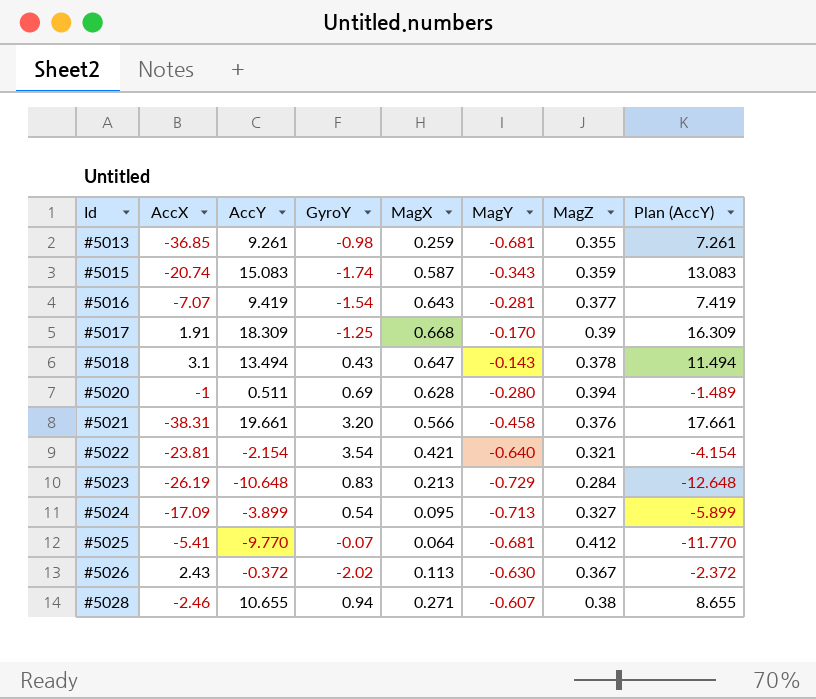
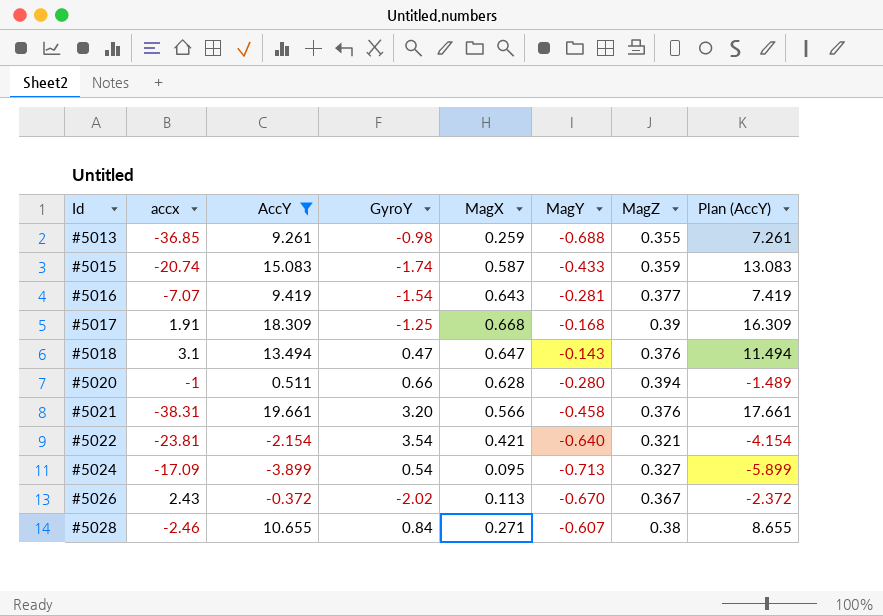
filter: none -> AccY >= -3.899
column name: AccX -> accx
#5013 | MagY: -0.681 -> -0.688
#5015 | MagY: -0.343 -> -0.433
#5017 | MagY: -0.170 -> -0.168
#5018 | GyroY: 0.43 -> 0.47
#5018 | MagZ: 0.378 -> 0.376
#5020 | GyroY: 0.69 -> 0.66
#5026 | MagY: -0.630 -> -0.670
#5028 | GyroY: 0.94 -> 0.84

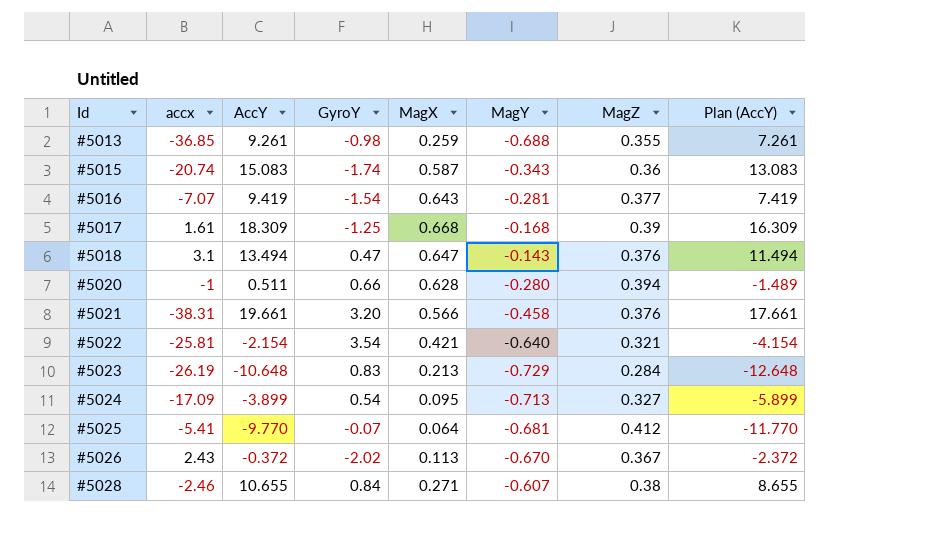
filter: AccY >= -3.899 -> none
#5015 | MagY: -0.433 -> -0.343
#5015 | MagZ: 0.359 -> 0.36
#5017 | accx: 1.91 -> 1.61
#5022 | accx: -23.81 -> -25.81

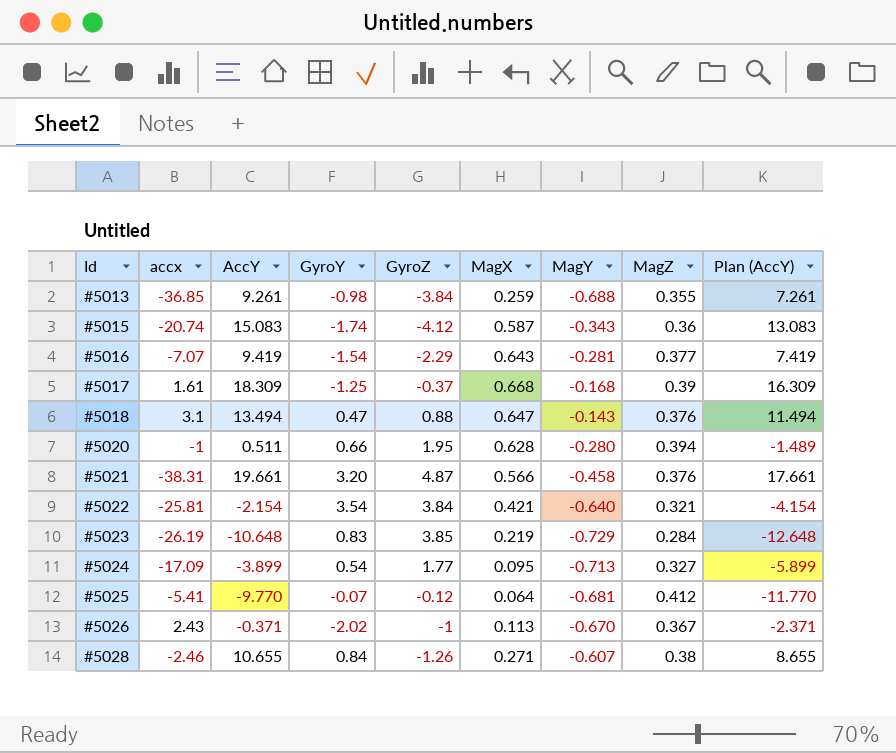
column GyroZ | position: none -> 5
#5023 | MagX: 0.213 -> 0.219
#5026 | AccY: -0.372 -> -0.371
#5026 | Plan (AccY): -2.372 -> -2.371

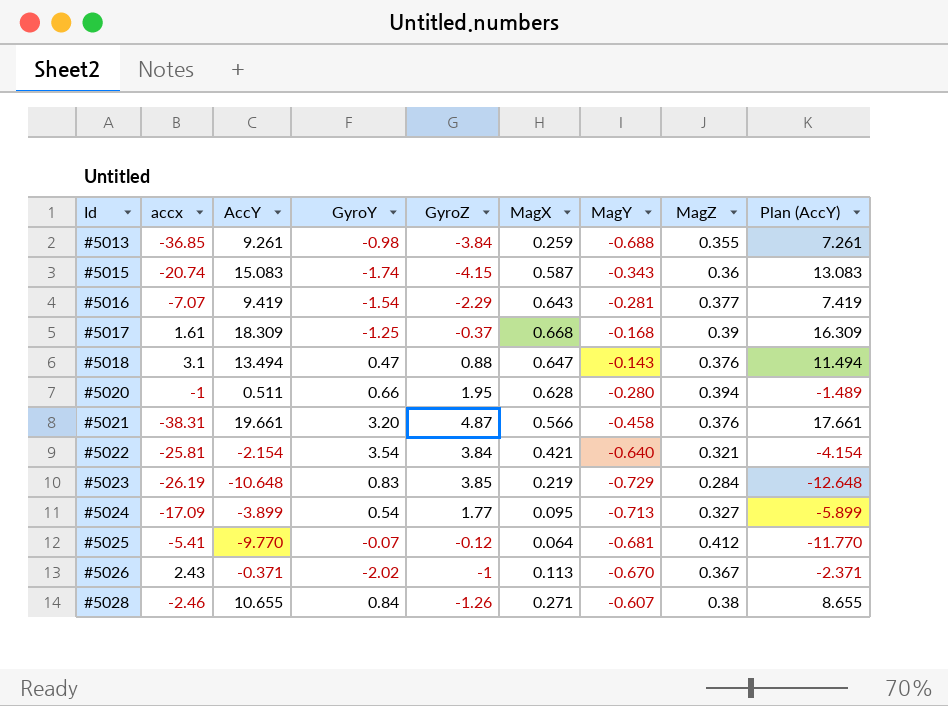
#5015 | GyroZ: -4.12 -> -4.15

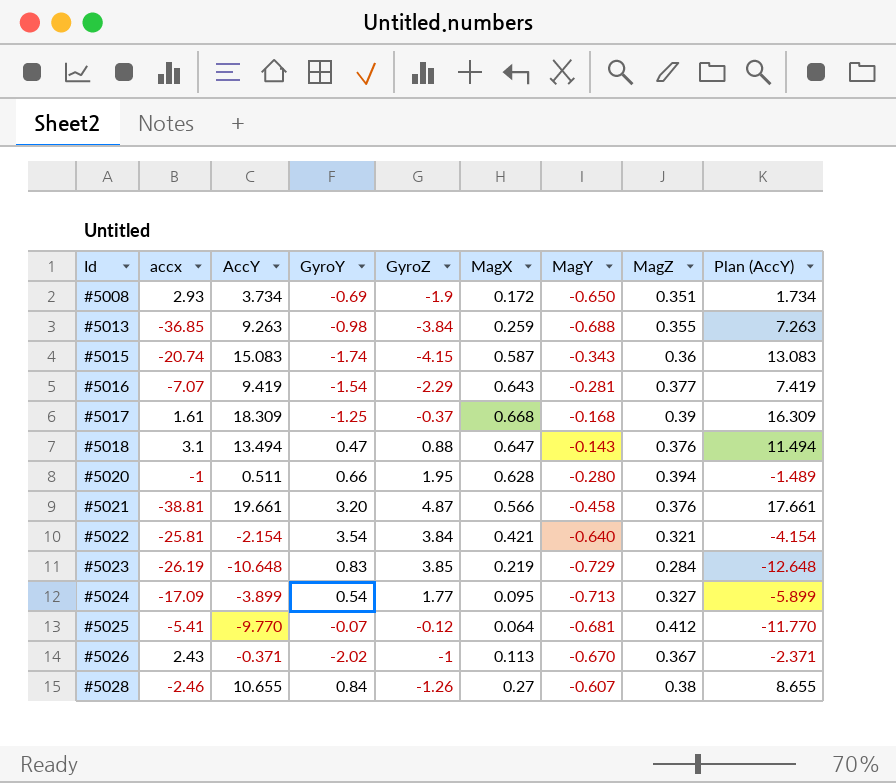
row #5008: none -> 2.93 | 3.734 | -0.69 | -1.9 | 0.172 | -0.650 | 0.351 | 1.734
#5013 | AccY: 9.261 -> 9.263
#5013 | Plan (AccY): 7.261 -> 7.263
#5021 | accx: -38.31 -> -38.81
#5028 | MagX: 0.271 -> 0.27

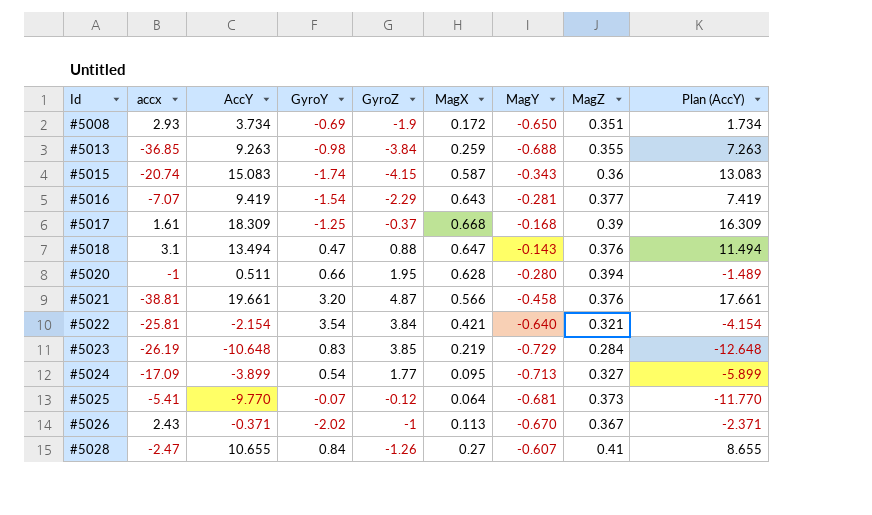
#5025 | MagZ: 0.412 -> 0.373
#5028 | accx: -2.46 -> -2.47
#5028 | MagZ: 0.38 -> 0.41

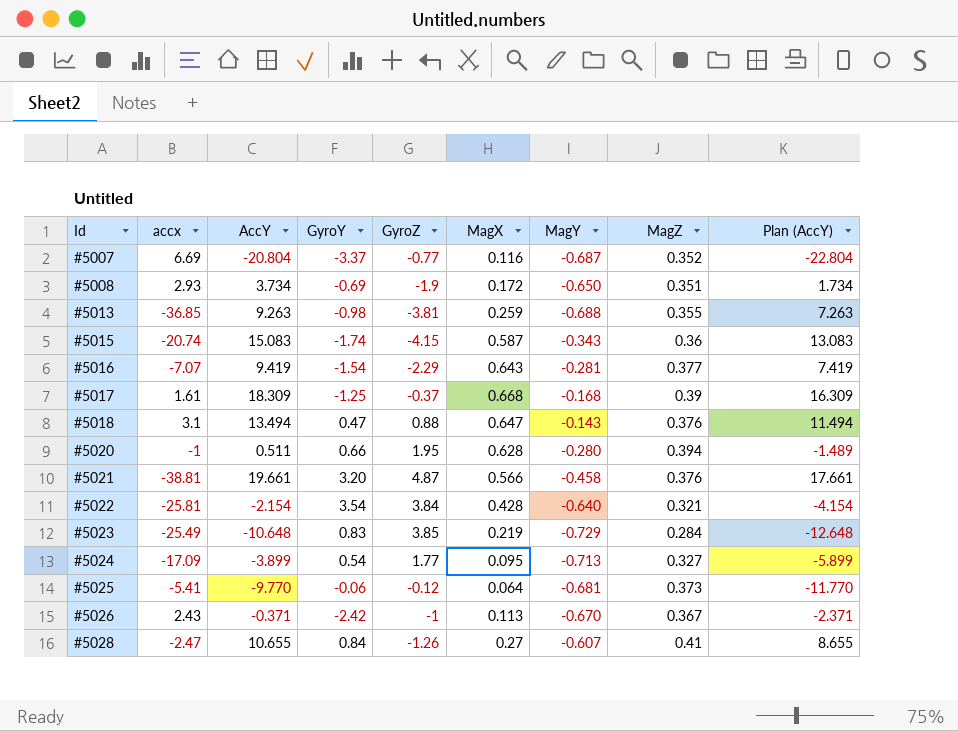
row #5007: none -> 6.69 | -20.804 | -3.37 | -0.77 | 0.116 | -0.687 | 0.352 | -22.804
#5013 | GyroZ: -3.84 -> -3.81
#5022 | MagX: 0.421 -> 0.428
#5023 | accx: -26.19 -> -25.49
#5025 | GyroY: -0.07 -> -0.06
#5026 | GyroY: -2.02 -> -2.42

